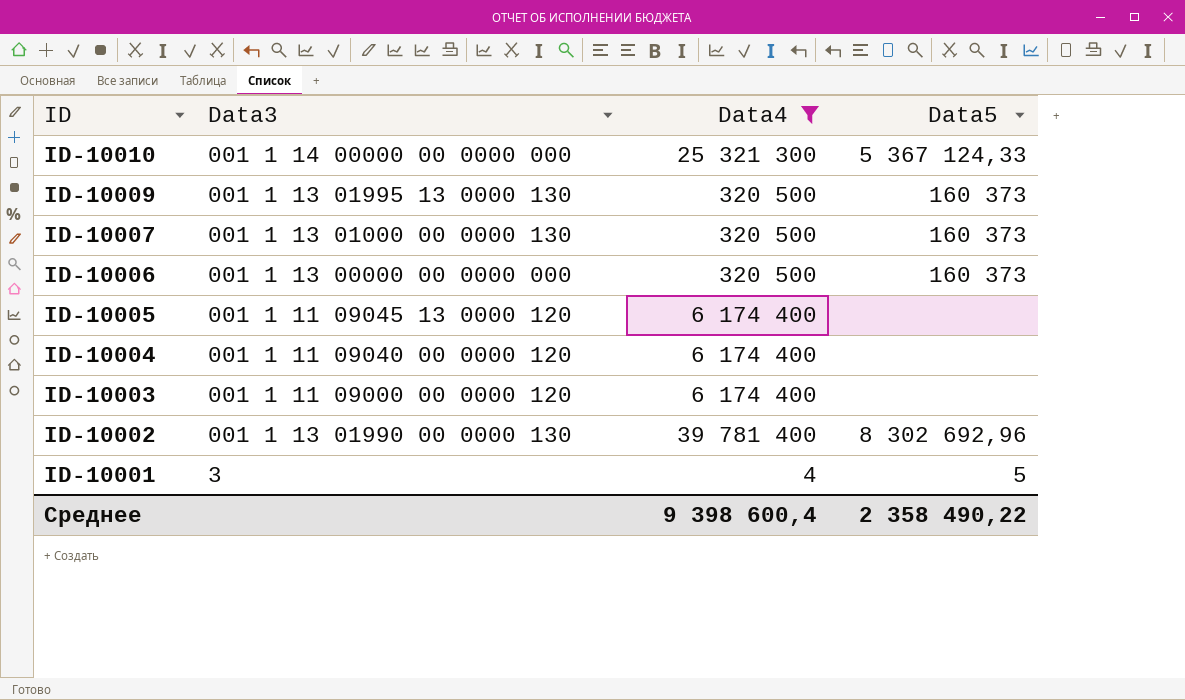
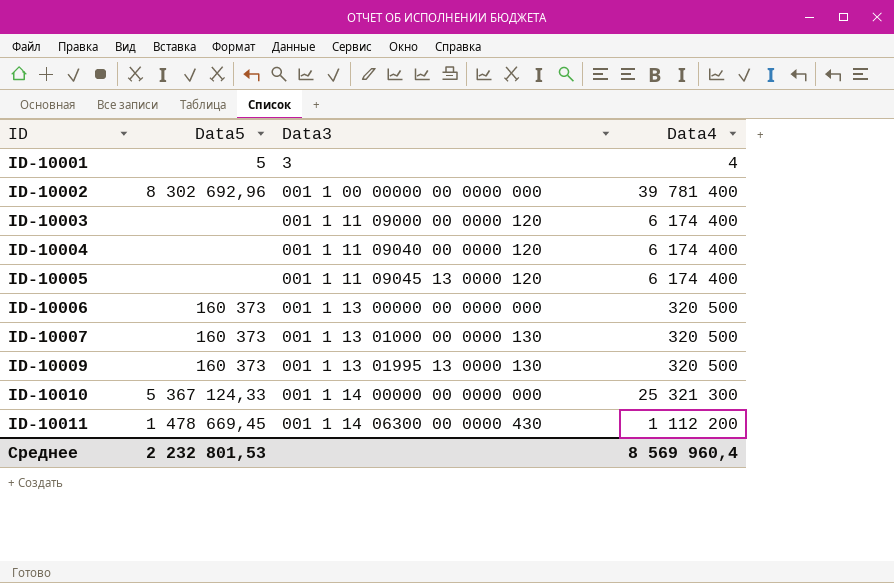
filter: Data4 != 1 112 200 -> none
row order: ID descending -> ID ascending
column Data5 | position: 4 -> 2
ID-10002 | Data3: 001 1 13 01990 00 0000 130 -> 001 1 00 00000 00 0000 000
Среднее | Data5: 2 358 490,22 -> 2 232 801,53
Среднее | Data4: 9 398 600,4 -> 8 569 960,4

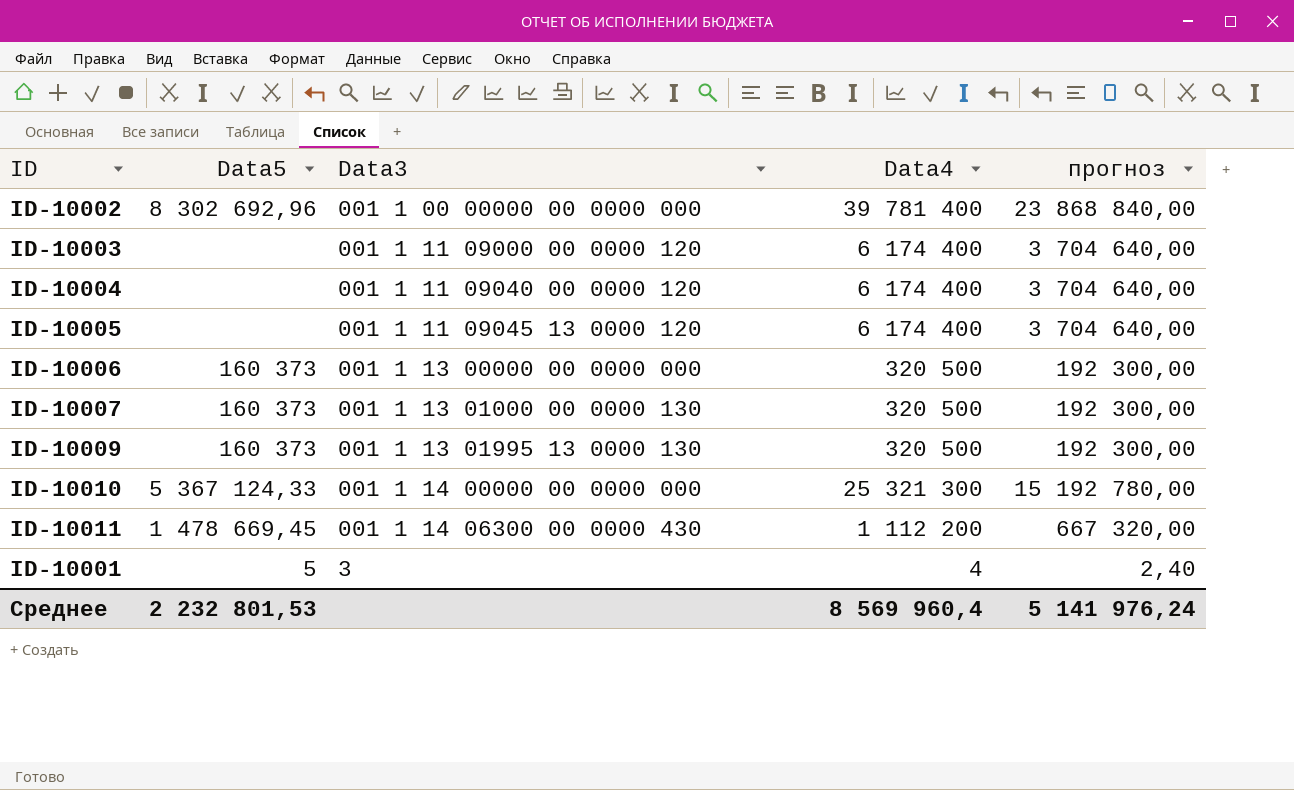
row order: ID ascending -> Data3 ascending
column прогноз | formula: none -> [Data4] * 0,6

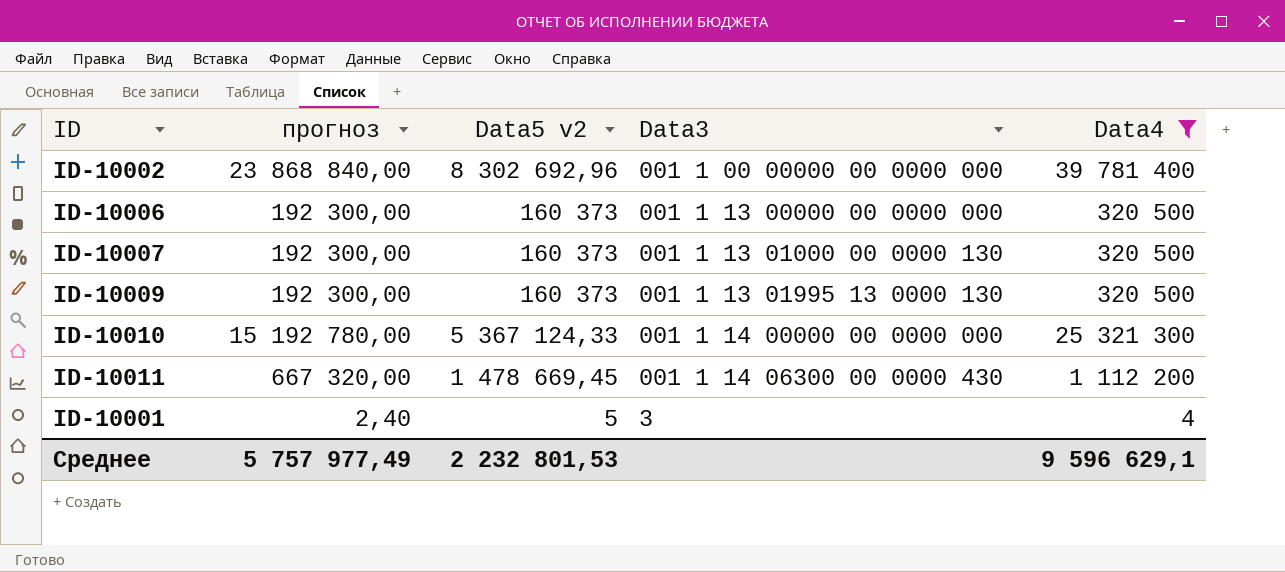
filter: none -> Data4 != 6 174 400
column прогноз | position: 5 -> 2
column name: Data5 -> Data5 v2
Среднее | прогноз: 5 141 976,24 -> 5 757 977,49
Среднее | Data4: 8 569 960,4 -> 9 596 629,1

